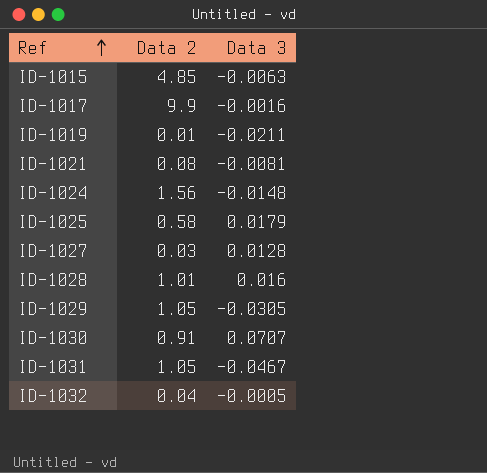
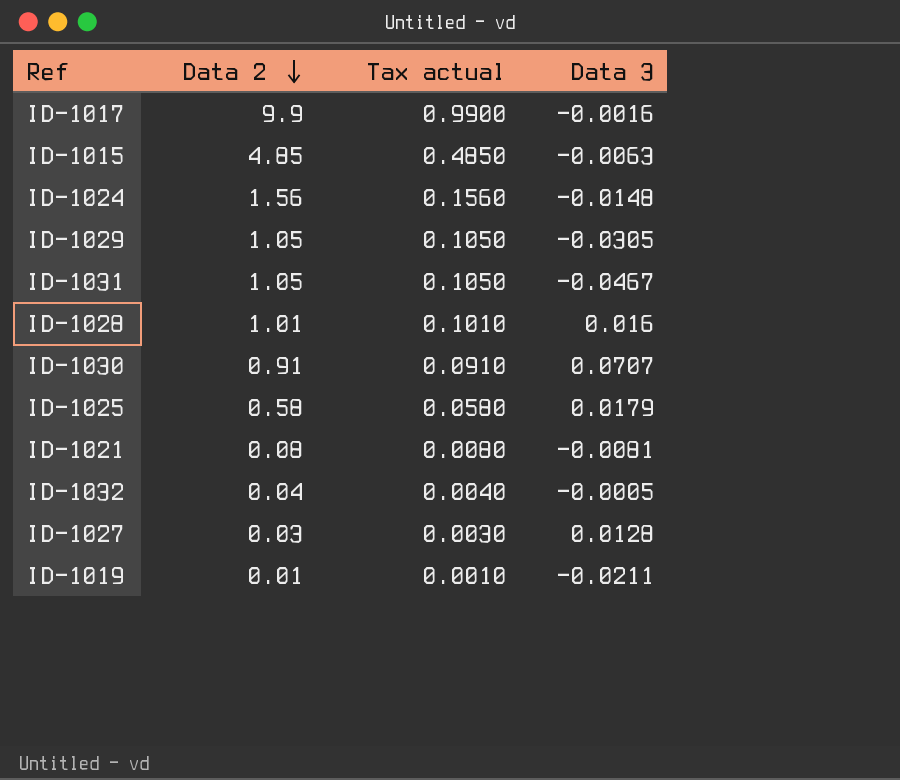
row order: Ref ascending -> Data 2 descending
column Tax actual | formula: none -> [Data 2] * 0.1

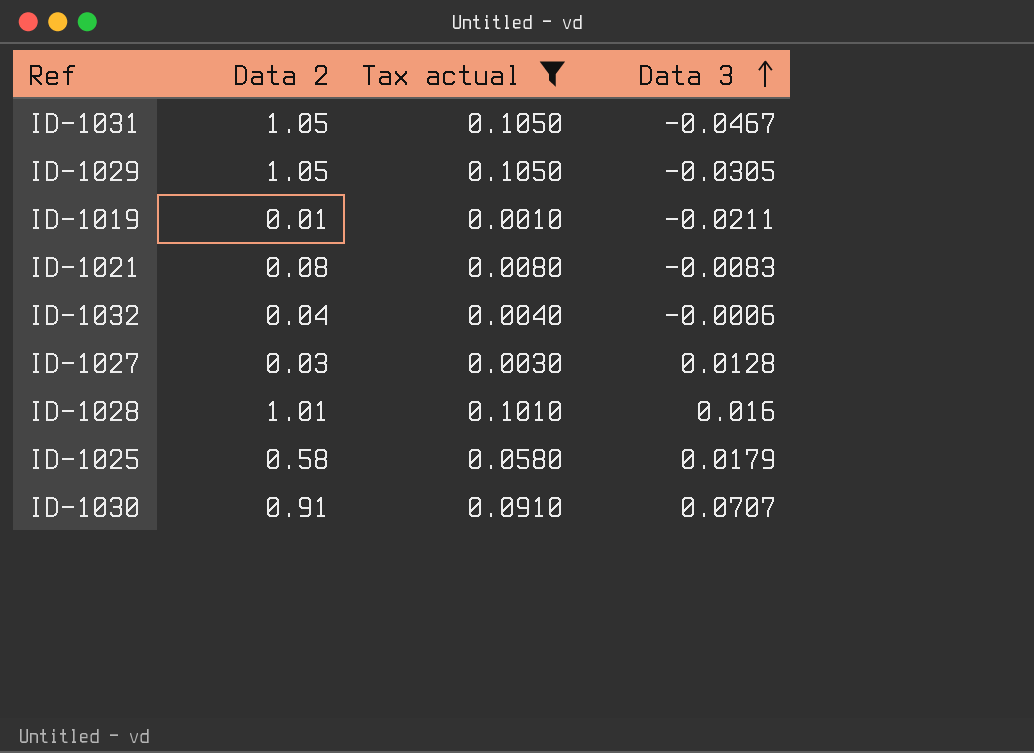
filter: none -> Tax actual <= 0.1050
row order: Data 2 descending -> Data 3 ascending
ID-1021 | Data 3: -0.0081 -> -0.0083
ID-1032 | Data 3: -0.0005 -> -0.0006

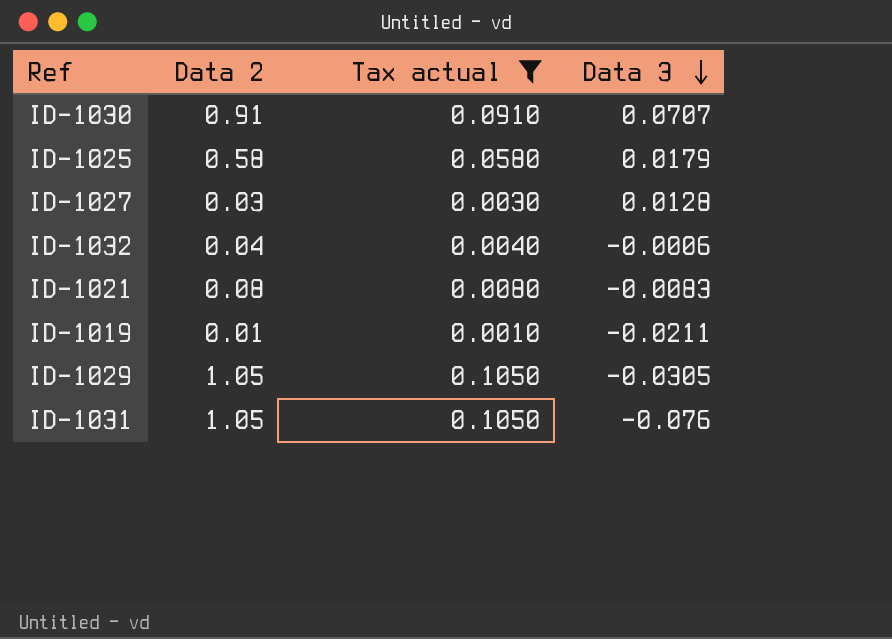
row order: Data 3 ascending -> Data 3 descending
row ID-1028: 1.01 | 0.1010 | 0.016 -> none
ID-1031 | Data 3: -0.0467 -> -0.076

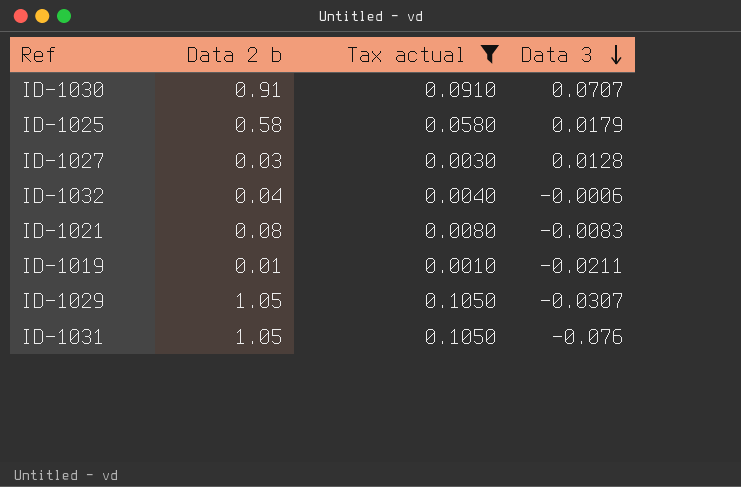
column name: Data 2 -> Data 2 b
ID-1029 | Data 3: -0.0305 -> -0.0307

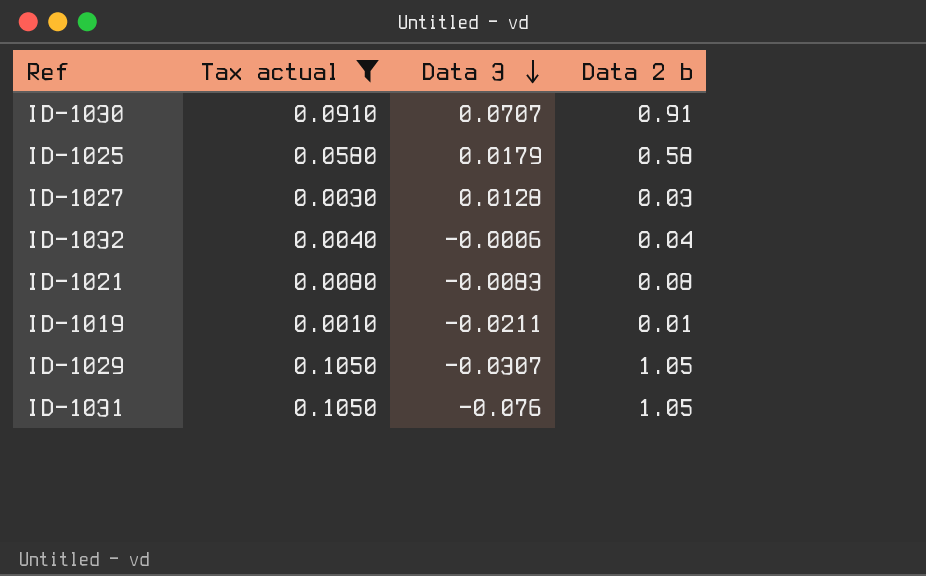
column Data 2 b | position: 2 -> 4

